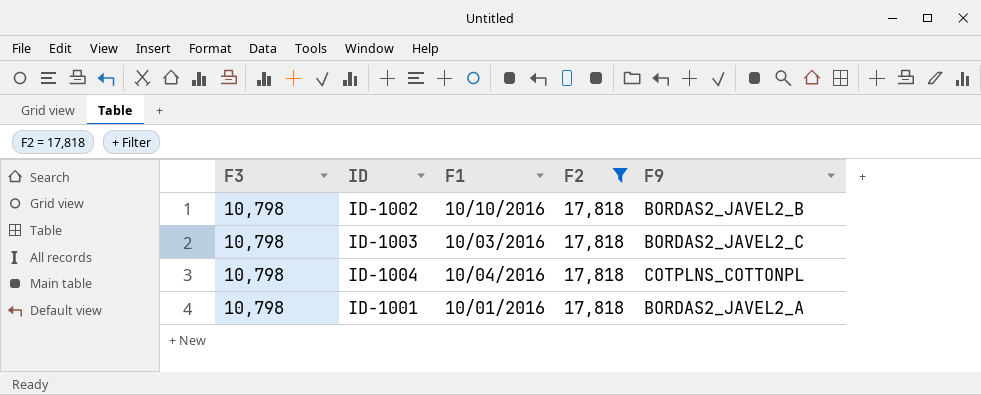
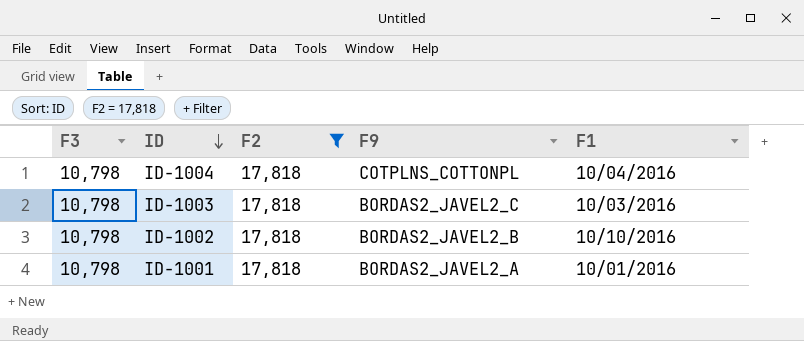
row order: none -> ID descending
column F1 | position: 3 -> 5

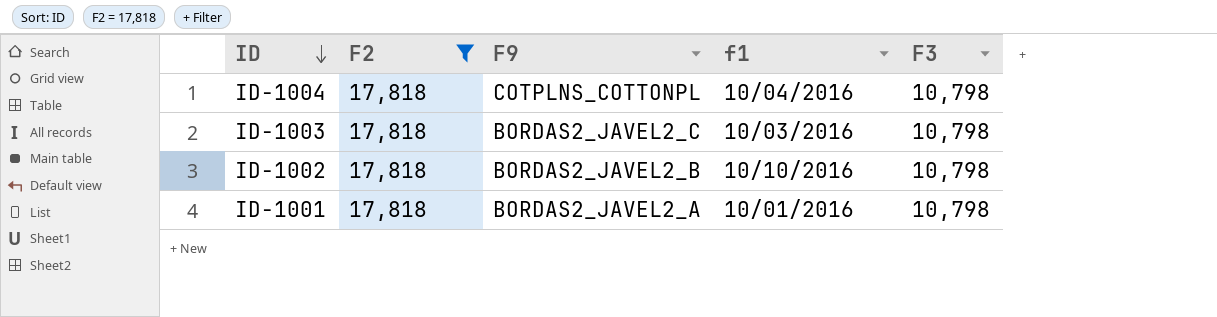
column name: F1 -> f1
column F3 | position: 1 -> 5

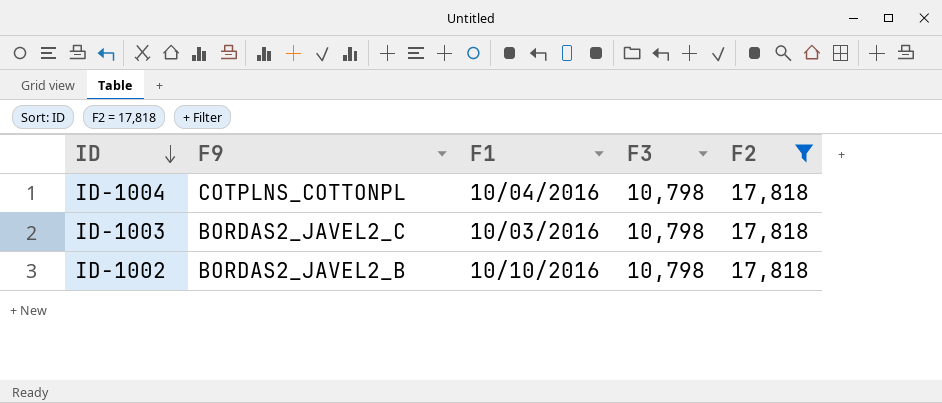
column name: f1 -> F1
column F2 | position: 2 -> 5
row ID-1001: 17,818 | BORDAS2_JAVEL2_A | 10/01/2016 | 10,798 -> none

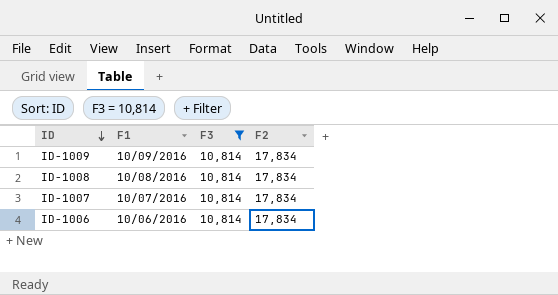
filter: F2 = 17,818 -> F3 = 10,814
column F9 | position: 2 -> none

